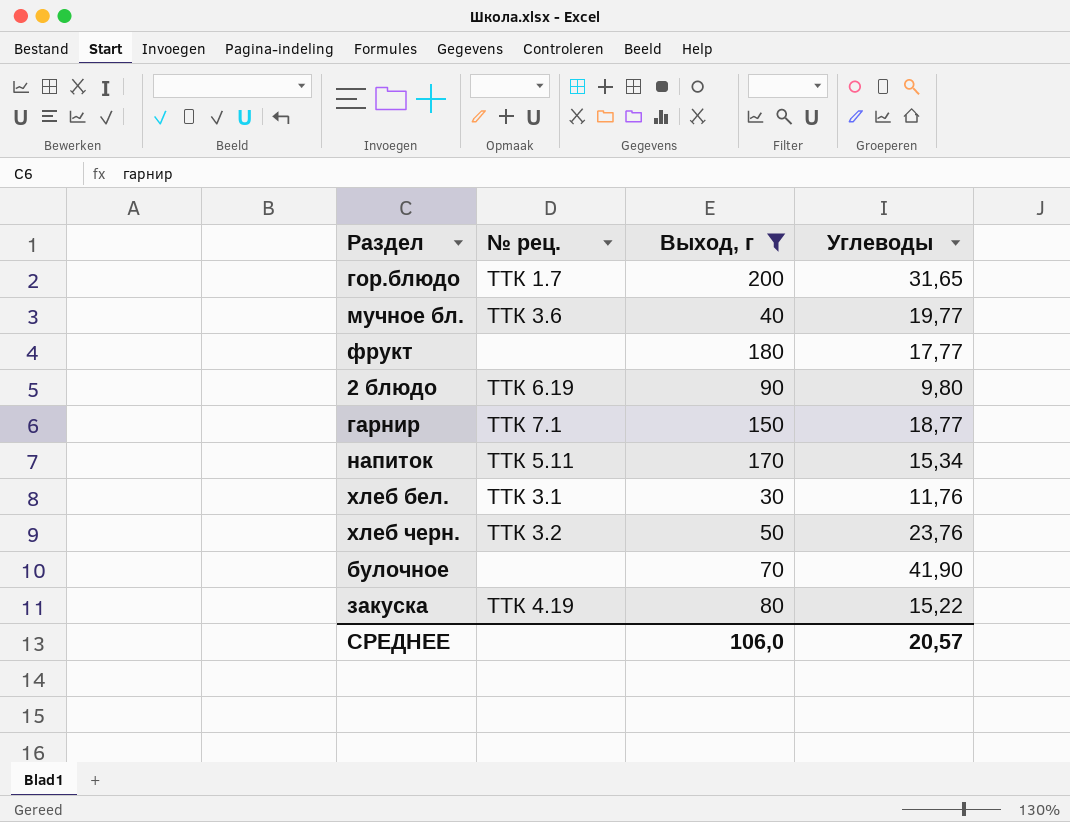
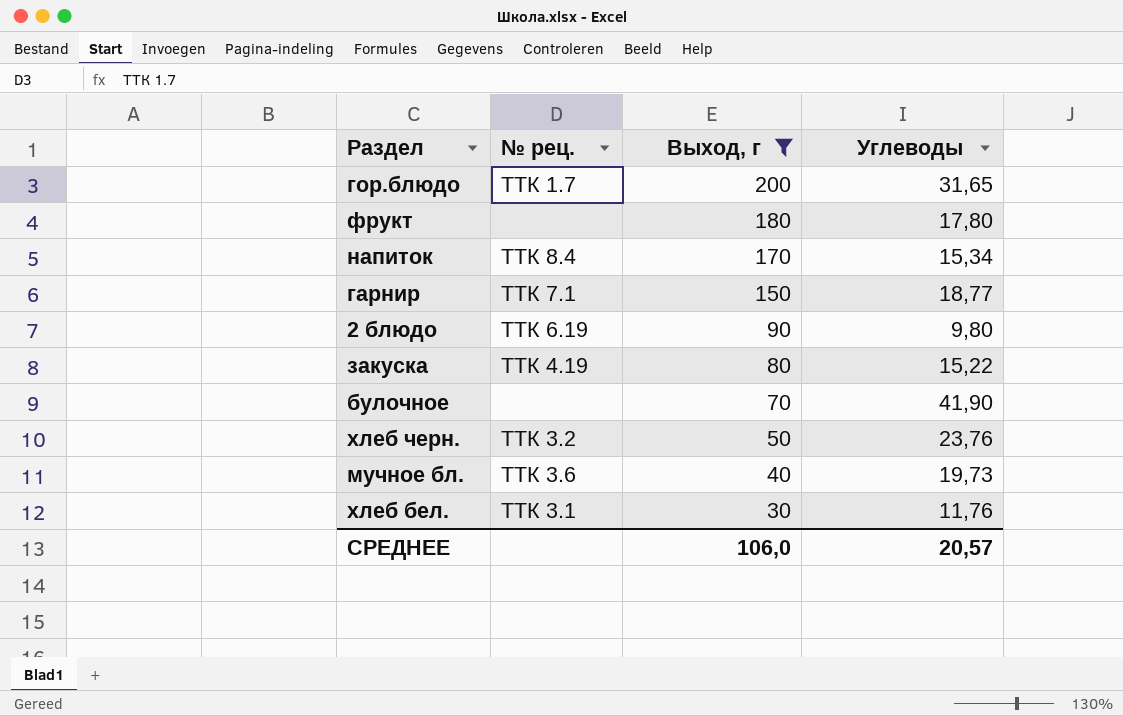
row order: none -> Выход, г descending
фрукт | Углеводы: 17,77 -> 17,80
напиток | № рец.: ТТК 5.11 -> ТТК 8.4
мучное бл. | Углеводы: 19,77 -> 19,73

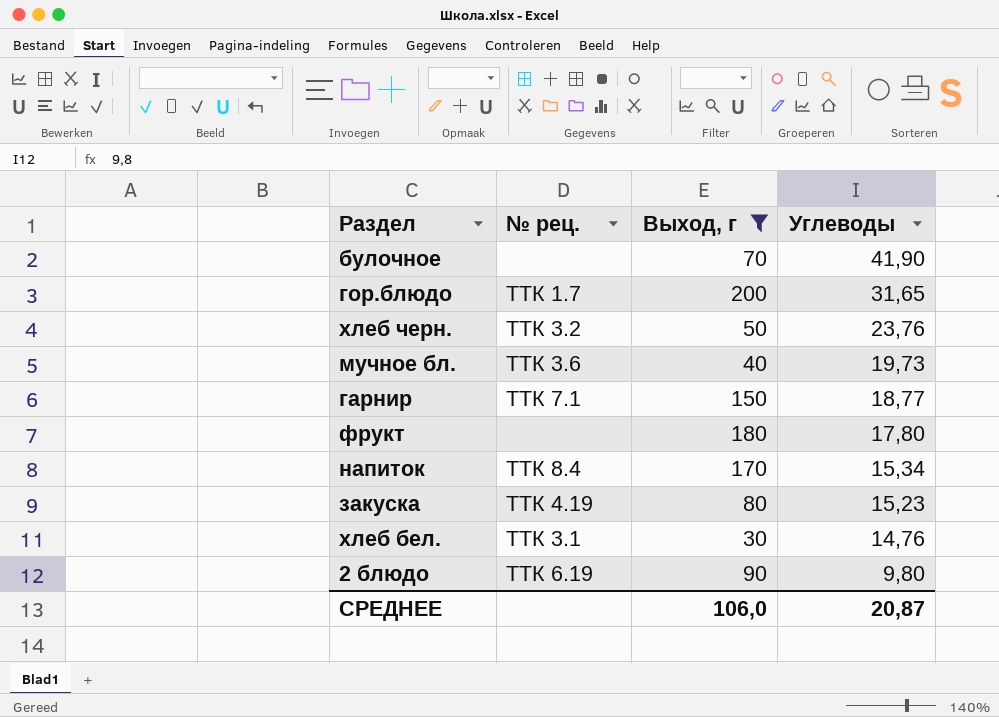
row order: Выход, г descending -> Углеводы descending
закуска | Углеводы: 15,22 -> 15,23
хлеб бел. | Углеводы: 11,76 -> 14,76
СРЕДНЕЕ | Углеводы: 20,57 -> 20,87

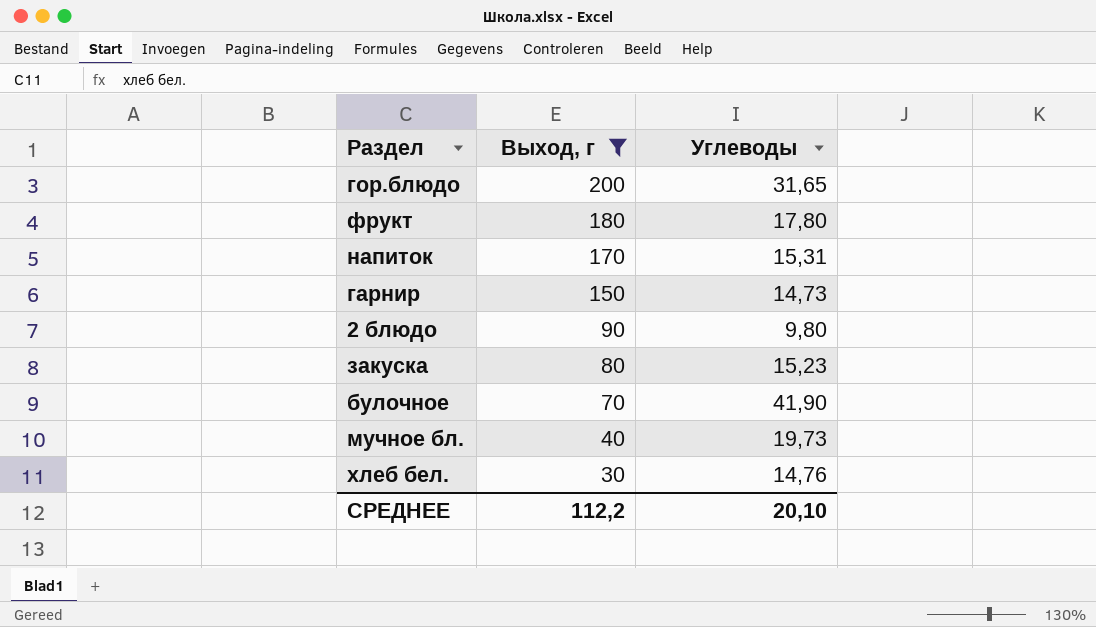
row order: Углеводы descending -> Выход, г descending
column № рец. | position: 2 -> none
row хлеб черн.: ТТК 3.2 | 50 | 23,76 -> none
напиток | Углеводы: 15,34 -> 15,31
гарнир | Углеводы: 18,77 -> 14,73
СРЕДНЕЕ | Выход, г: 106,0 -> 112,2
СРЕДНЕЕ | Углеводы: 20,87 -> 20,10

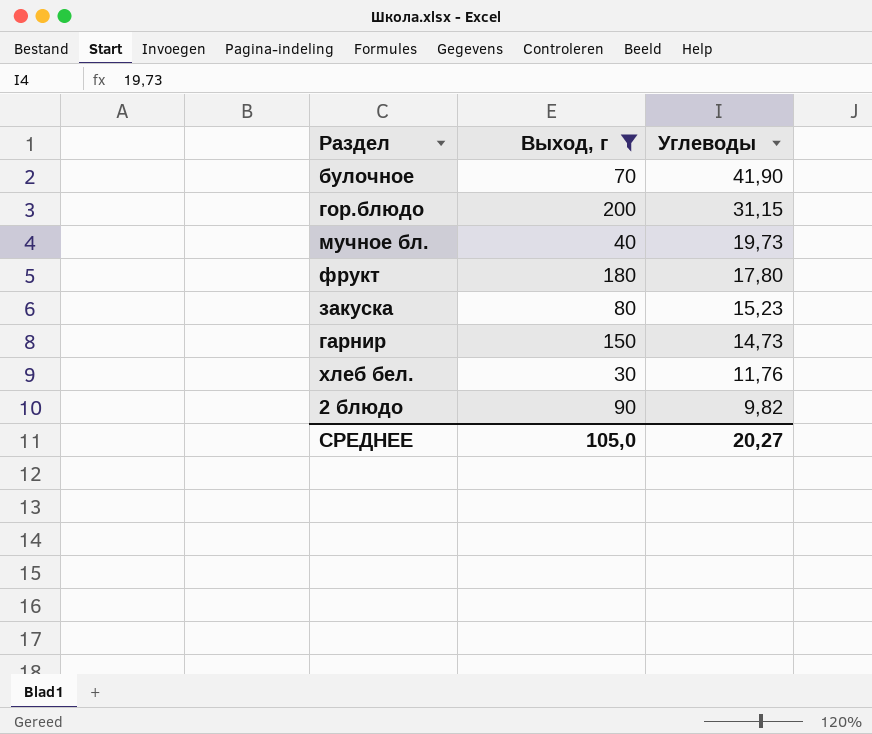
row order: Выход, г descending -> Углеводы descending
row напиток: 170 | 15,31 -> none
гор.блюдо | Углеводы: 31,65 -> 31,15
хлеб бел. | Углеводы: 14,76 -> 11,76
2 блюдо | Углеводы: 9,80 -> 9,82
СРЕДНЕЕ | Выход, г: 112,2 -> 105,0
СРЕДНЕЕ | Углеводы: 20,10 -> 20,27

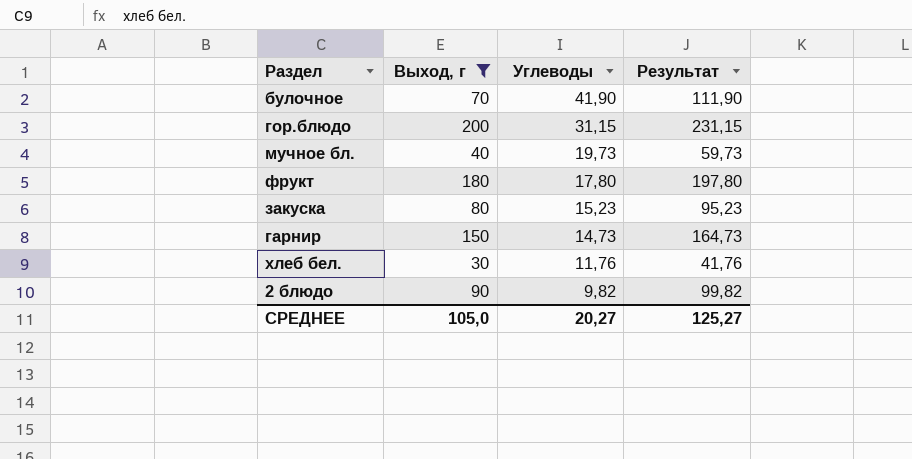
column Результат | formula: none -> [Выход, г] + [Углеводы]

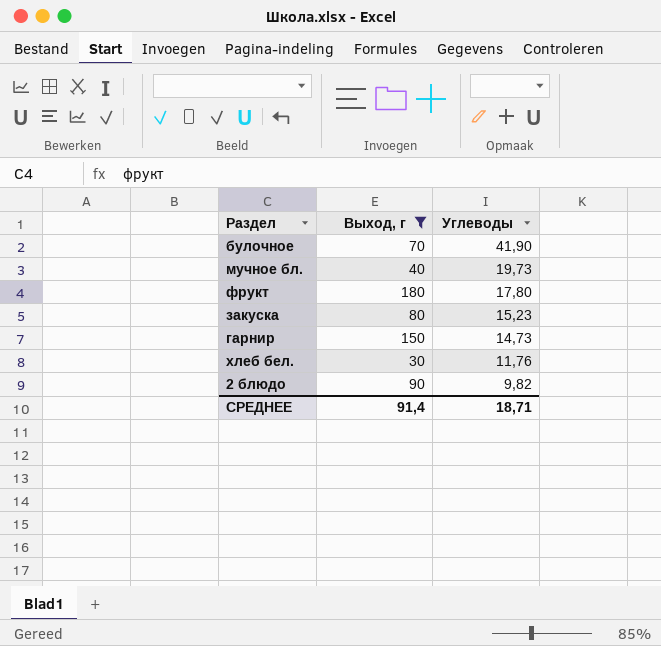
column Результат | formula: [Выход, г] + [Углеводы] -> none
row гор.блюдо: 200 | 31,15 | 231,15 -> none
СРЕДНЕЕ | Выход, г: 105,0 -> 91,4
СРЕДНЕЕ | Углеводы: 20,27 -> 18,71

